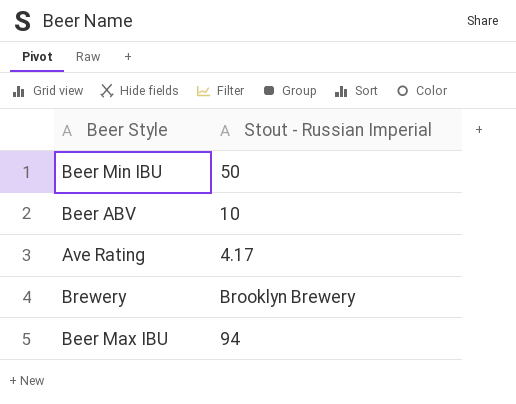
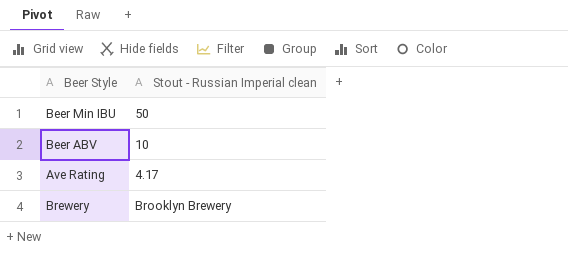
column name: Stout - Russian Imperial -> Stout - Russian Imperial clean
row Beer Max IBU: 94 -> none

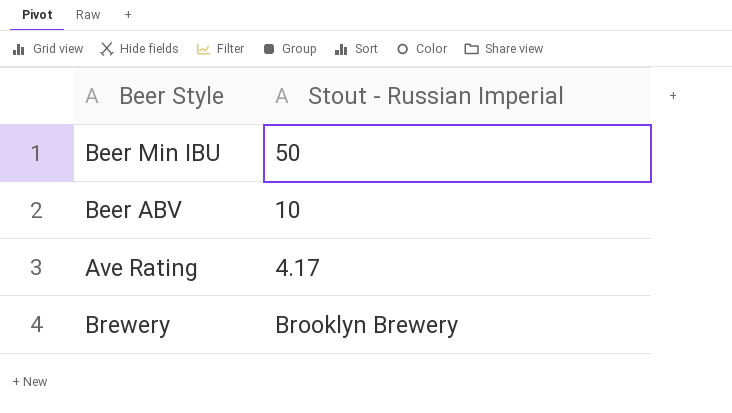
column name: Stout - Russian Imperial clean -> Stout - Russian Imperial

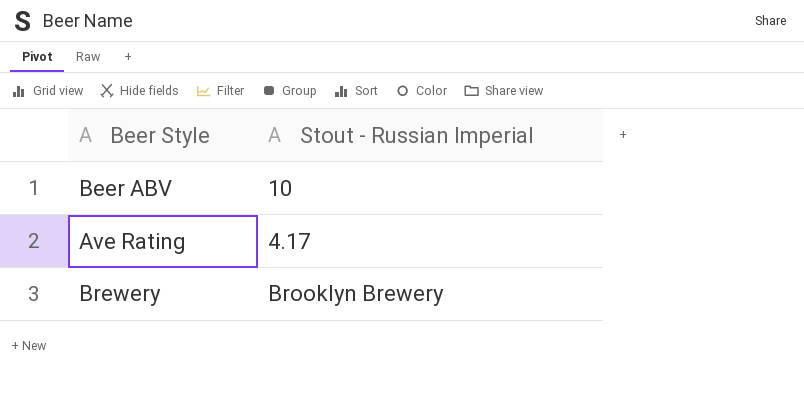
row Beer Min IBU: 50 -> none

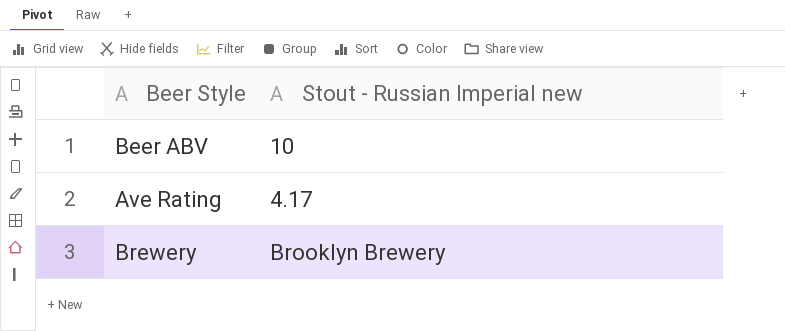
column name: Stout - Russian Imperial -> Stout - Russian Imperial new

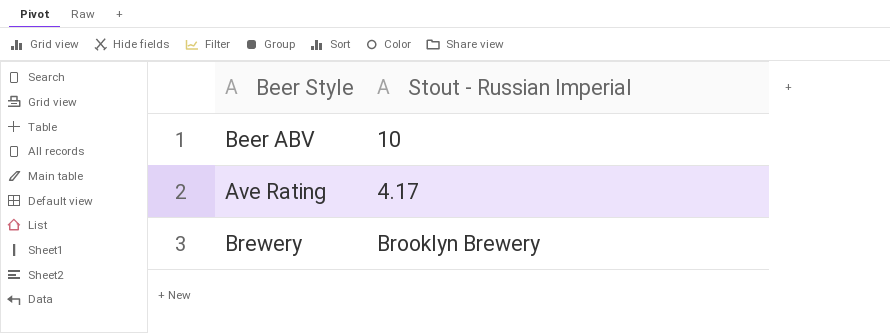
column name: Stout - Russian Imperial new -> Stout - Russian Imperial

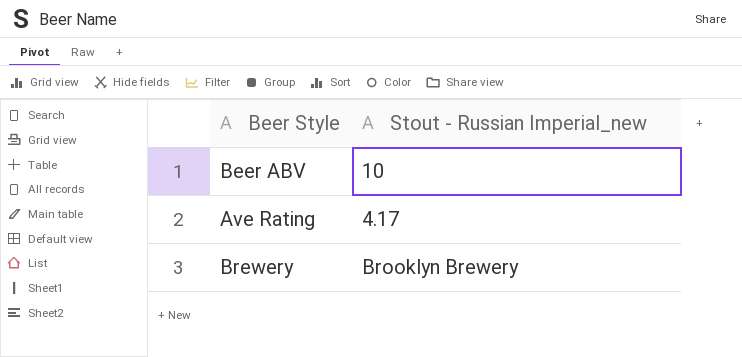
column name: Stout - Russian Imperial -> Stout - Russian Imperial_new

